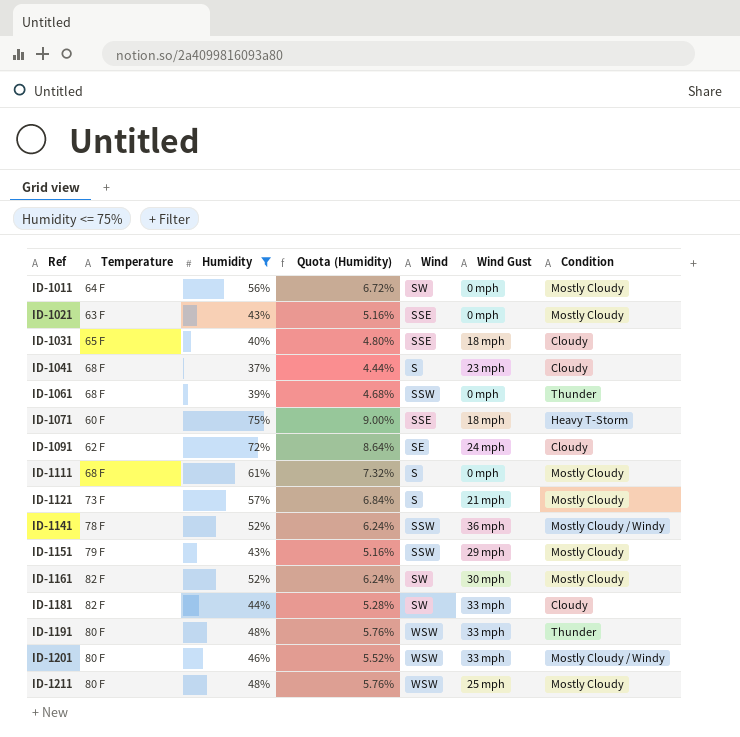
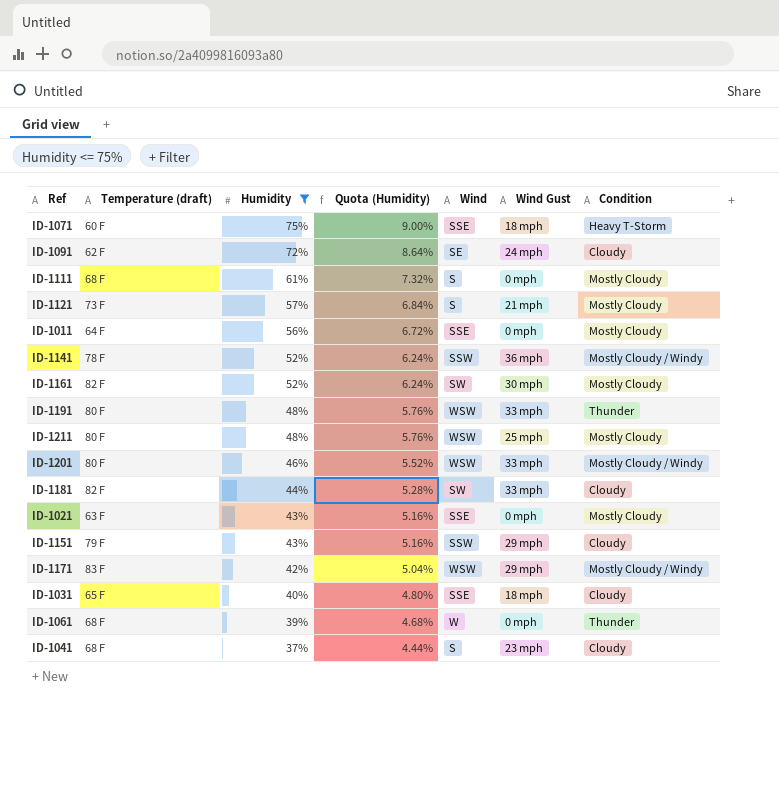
row order: Ref ascending -> Humidity descending
column name: Temperature -> Temperature (draft)
ID-1011 | Wind: SW -> SSE
ID-1151 | Condition: Mostly Cloudy -> Cloudy
row ID-1171: none -> 83 F | 42% | 5.04% | WSW | 29 mph | Mostly Cloudy / Windy
ID-1061 | Wind: SSW -> W

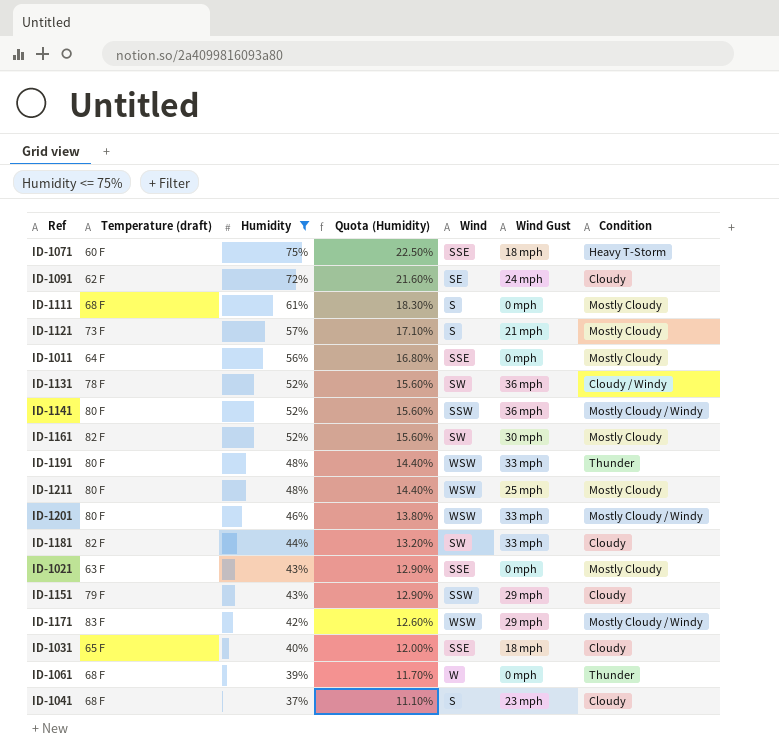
column Quota (Humidity) | formula: [Humidity] * 0.12 -> [Humidity] * 0.3
row ID-1131: none -> 78 F | 52% | 15.60% | SW | 36 mph | Cloudy / Windy
ID-1141 | Temperature (draft): 78 F -> 80 F

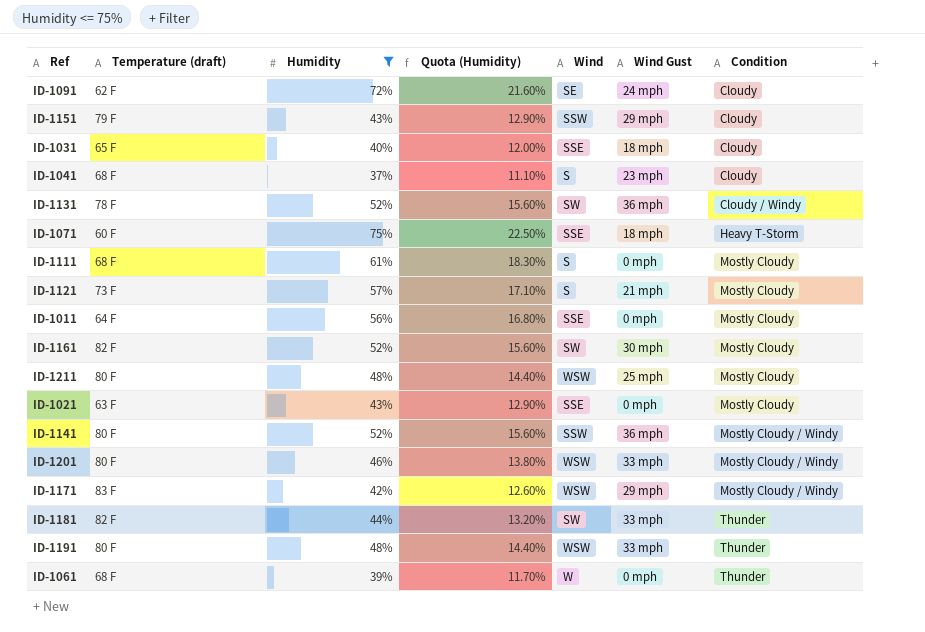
row order: Humidity descending -> Condition ascending
ID-1181 | Condition: Cloudy -> Thunder

